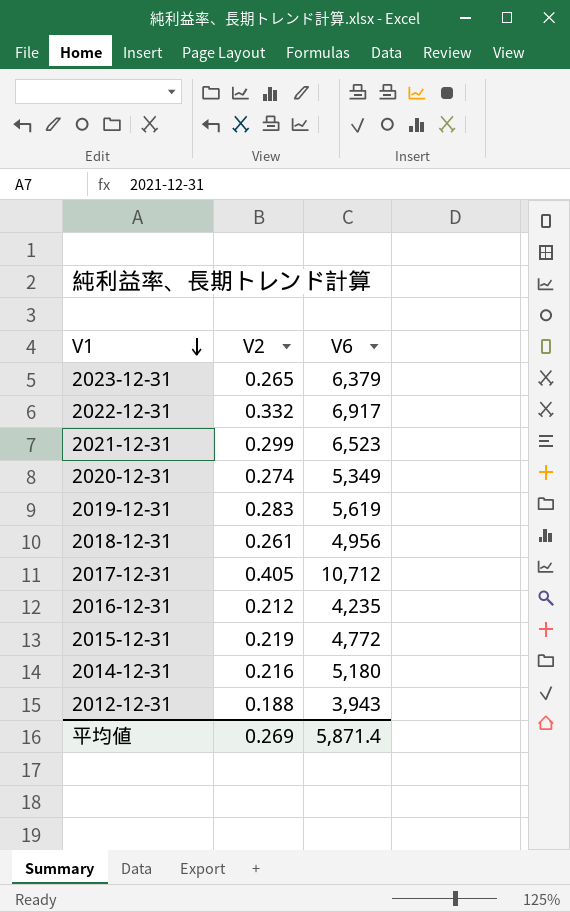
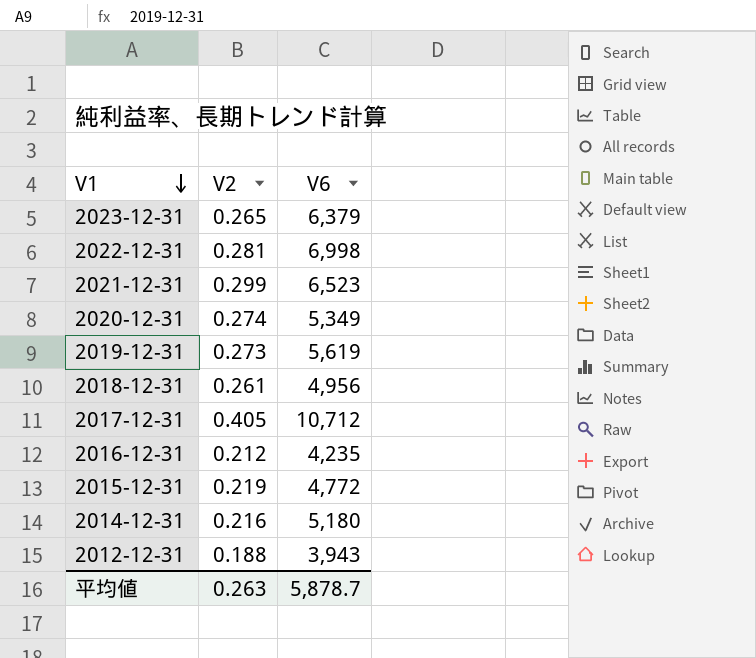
2022-12-31 | V2: 0.332 -> 0.281
2022-12-31 | V6: 6,917 -> 6,998
2019-12-31 | V2: 0.283 -> 0.273
平均値 | V2: 0.269 -> 0.263
平均値 | V6: 5,871.4 -> 5,878.7

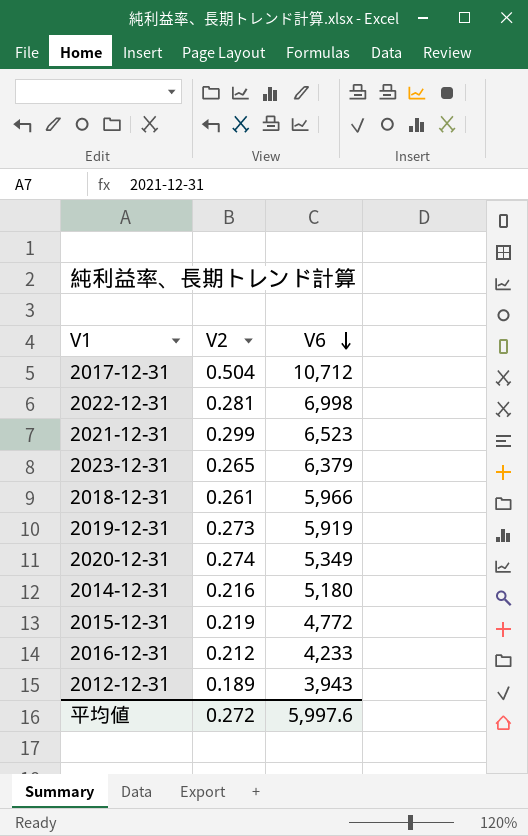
row order: V1 descending -> V6 descending
2017-12-31 | V2: 0.405 -> 0.504
2018-12-31 | V6: 4,956 -> 5,966
2019-12-31 | V6: 5,619 -> 5,919
2016-12-31 | V6: 4,235 -> 4,233
2012-12-31 | V2: 0.188 -> 0.189
平均値 | V2: 0.263 -> 0.272
平均値 | V6: 5,878.7 -> 5,997.6

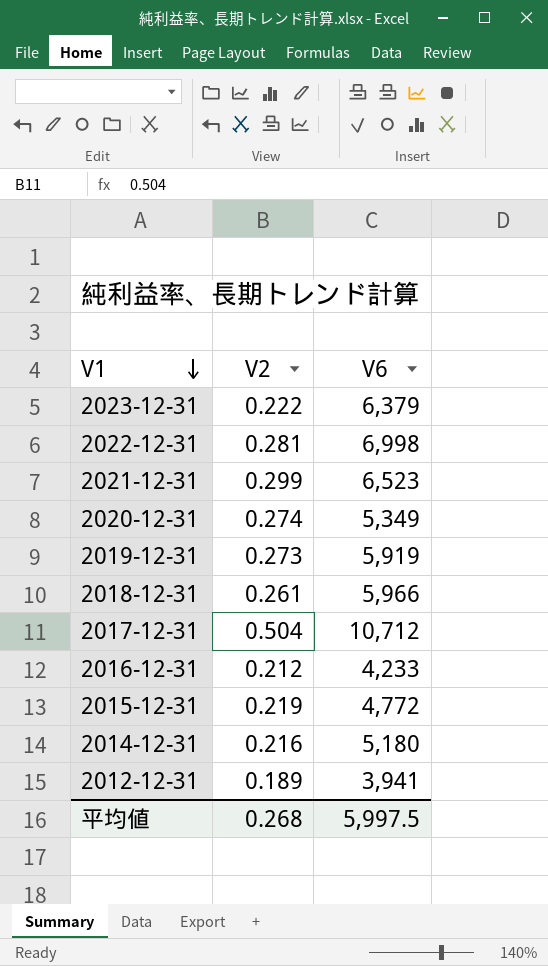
row order: V6 descending -> V1 descending
2023-12-31 | V2: 0.265 -> 0.222
2012-12-31 | V6: 3,943 -> 3,941
平均値 | V2: 0.272 -> 0.268
平均値 | V6: 5,997.6 -> 5,997.5

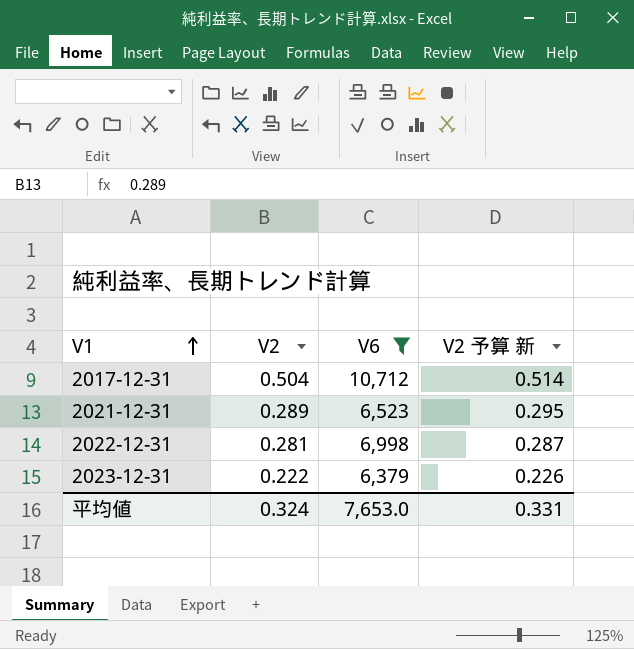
filter: none -> V6 >= 6,379
row order: V1 descending -> V1 ascending
column V2 予算 新 | formula: none -> [V2] * 1.02
2021-12-31 | V2: 0.299 -> 0.289
平均値 | V2: 0.268 -> 0.324
平均値 | V6: 5,997.5 -> 7,653.0

